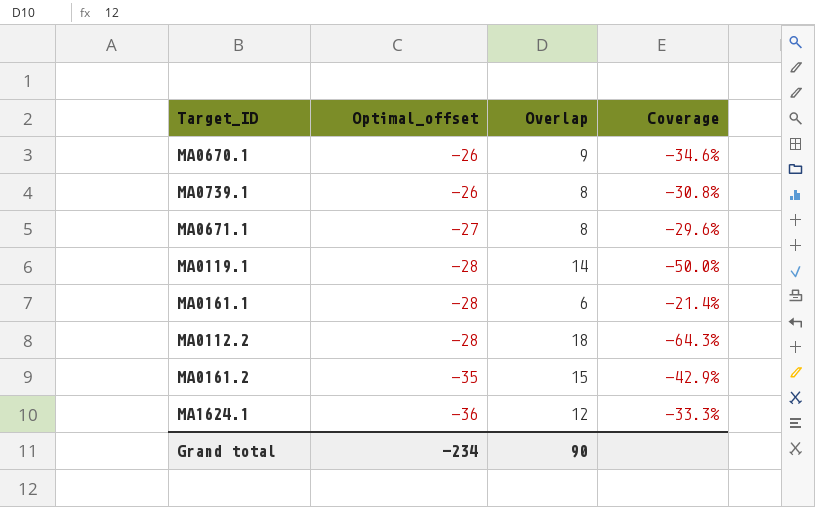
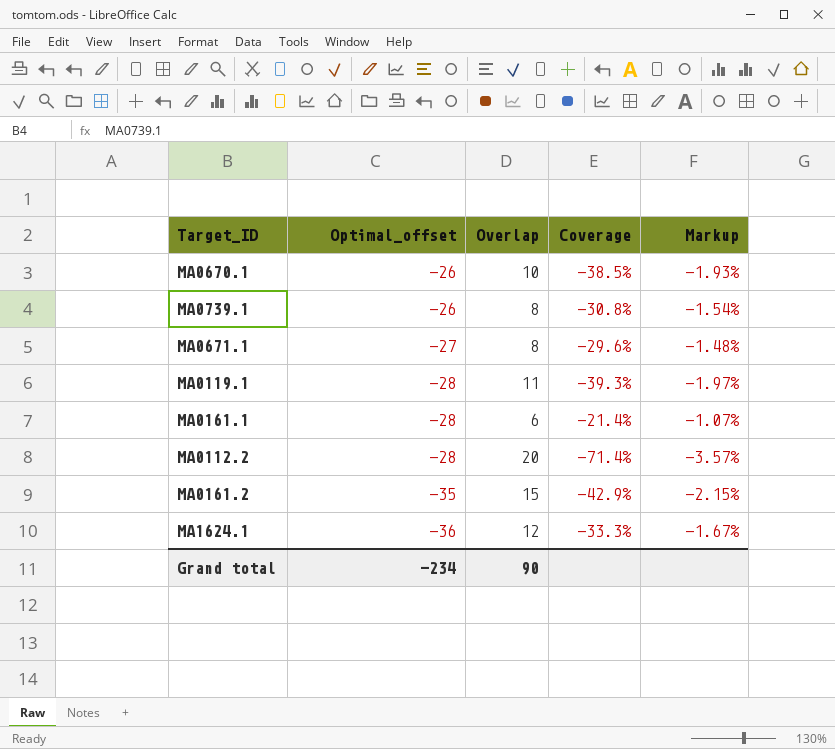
column Markup | formula: none -> [Coverage] * 0.05
MA0670.1 | Overlap: 9 -> 10
MA0670.1 | Coverage: -34.6% -> -38.5%
MA0119.1 | Overlap: 14 -> 11
MA0119.1 | Coverage: -50.0% -> -39.3%
MA0112.2 | Overlap: 18 -> 20
MA0112.2 | Coverage: -64.3% -> -71.4%

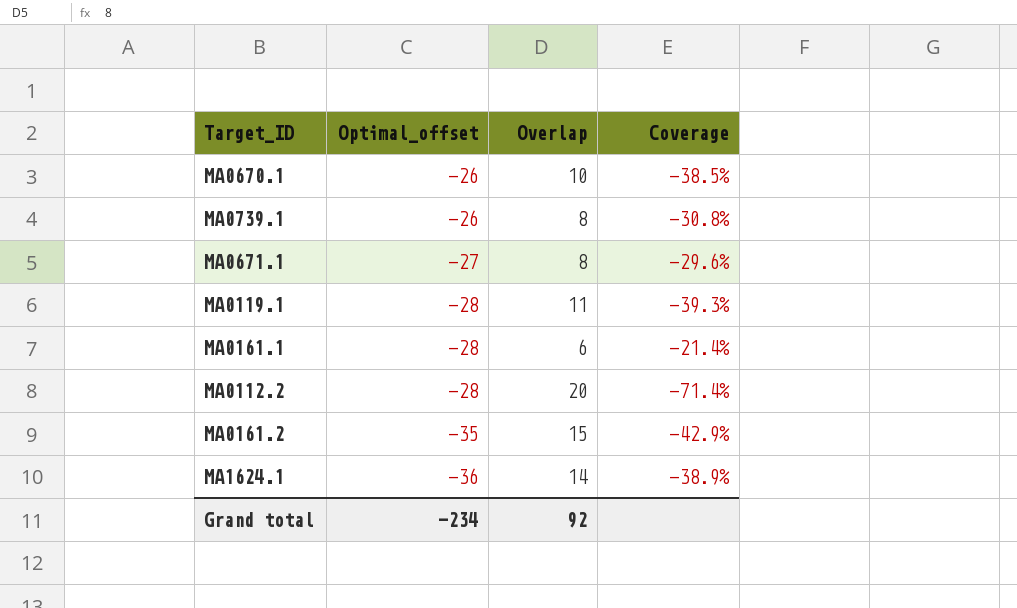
column Markup | formula: [Coverage] * 0.05 -> none
MA1624.1 | Overlap: 12 -> 14
MA1624.1 | Coverage: -33.3% -> -38.9%
Grand total | Overlap: 90 -> 92

